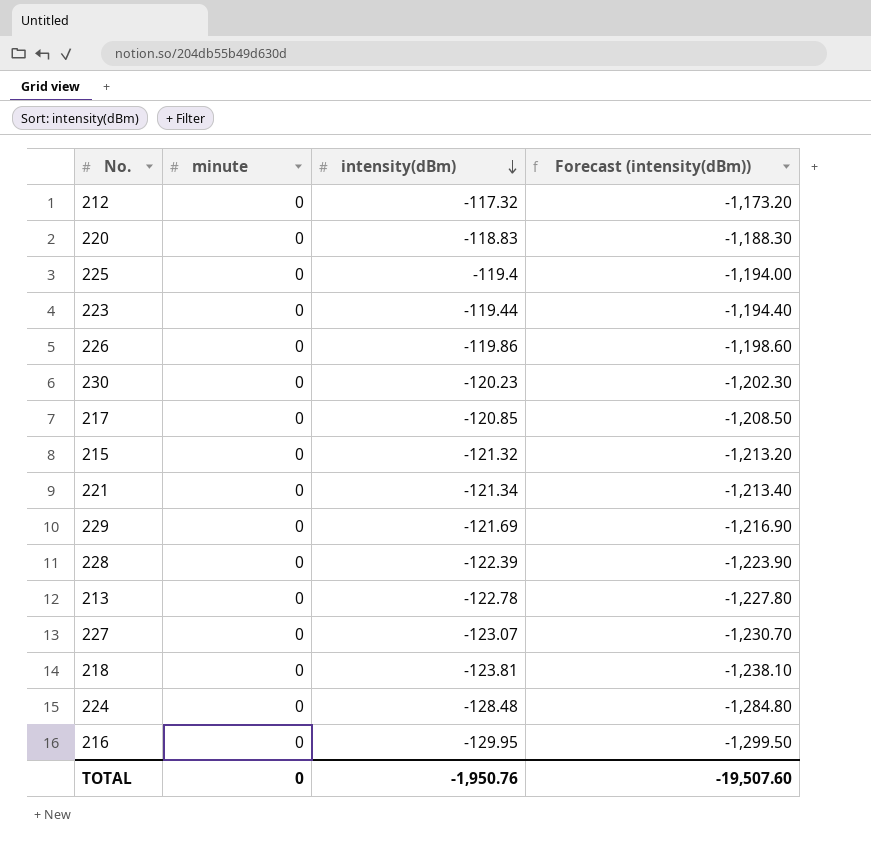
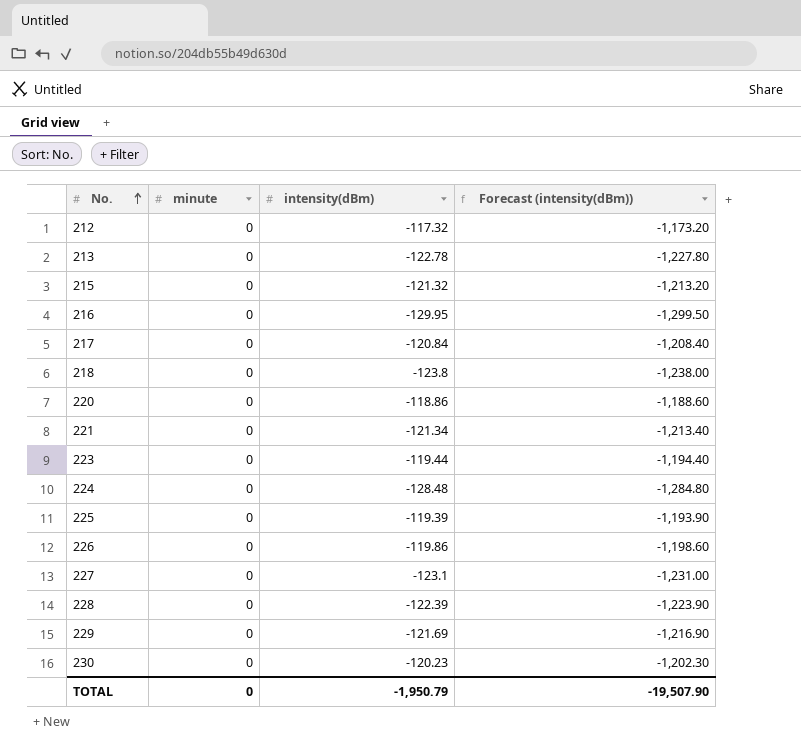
row order: intensity(dBm) descending -> No. ascending
217 | intensity(dBm): -120.85 -> -120.84
217 | Forecast (intensity(dBm)): -1,208.50 -> -1,208.40
218 | intensity(dBm): -123.81 -> -123.8
218 | Forecast (intensity(dBm)): -1,238.10 -> -1,238.00
220 | intensity(dBm): -118.83 -> -118.86
220 | Forecast (intensity(dBm)): -1,188.30 -> -1,188.60
225 | intensity(dBm): -119.4 -> -119.39
225 | Forecast (intensity(dBm)): -1,194.00 -> -1,193.90
227 | intensity(dBm): -123.07 -> -123.1
227 | Forecast (intensity(dBm)): -1,230.70 -> -1,231.00
TOTAL | intensity(dBm): -1,950.76 -> -1,950.79
TOTAL | Forecast (intensity(dBm)): -19,507.60 -> -19,507.90

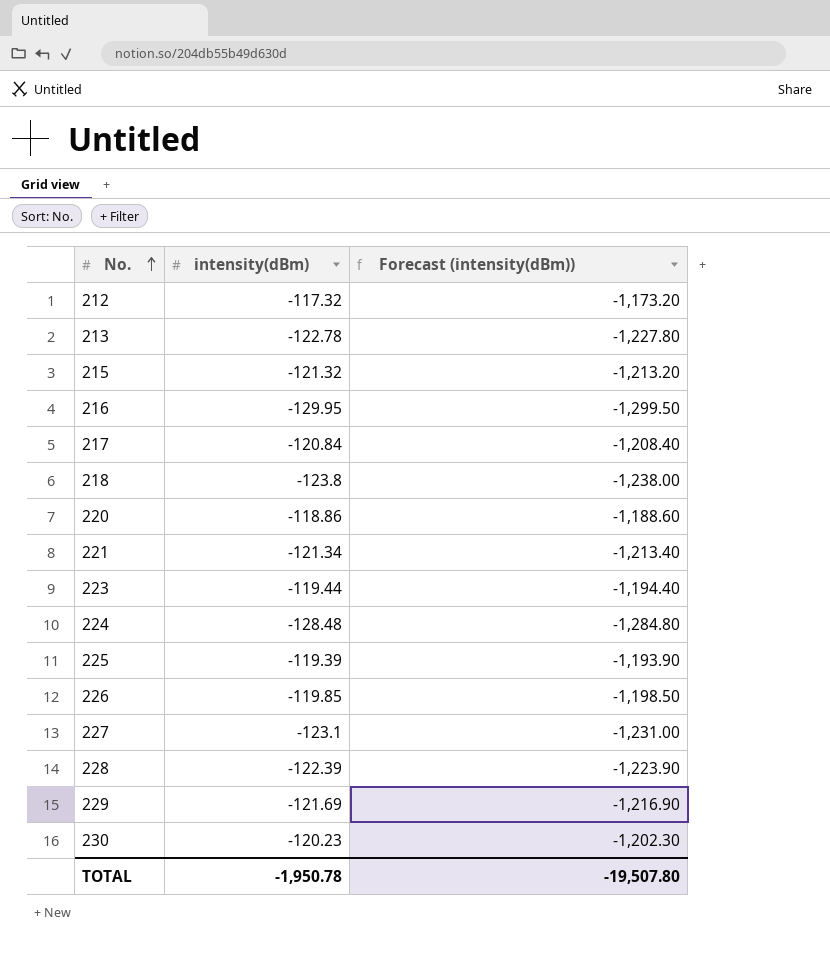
column minute | position: 2 -> none
226 | intensity(dBm): -119.86 -> -119.85
226 | Forecast (intensity(dBm)): -1,198.60 -> -1,198.50
TOTAL | intensity(dBm): -1,950.79 -> -1,950.78
TOTAL | Forecast (intensity(dBm)): -19,507.90 -> -19,507.80

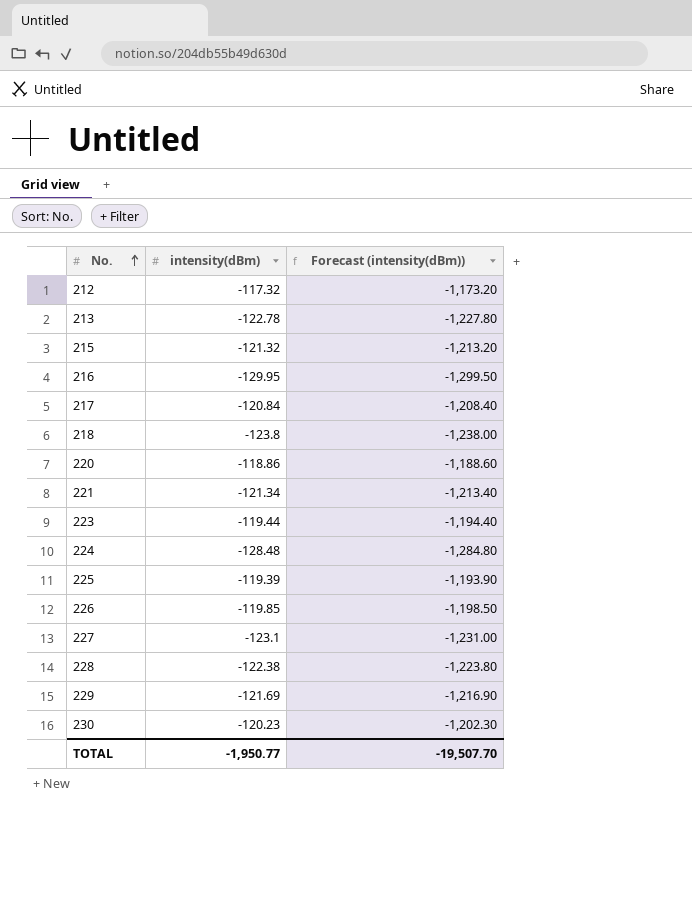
228 | intensity(dBm): -122.39 -> -122.38
228 | Forecast (intensity(dBm)): -1,223.90 -> -1,223.80
TOTAL | intensity(dBm): -1,950.78 -> -1,950.77
TOTAL | Forecast (intensity(dBm)): -19,507.80 -> -19,507.70

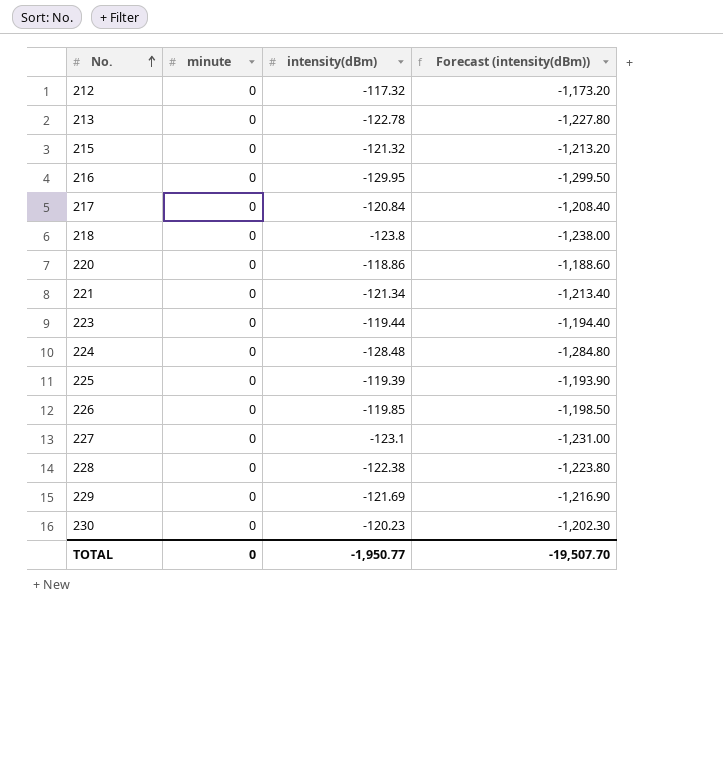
column minute | position: none -> 2

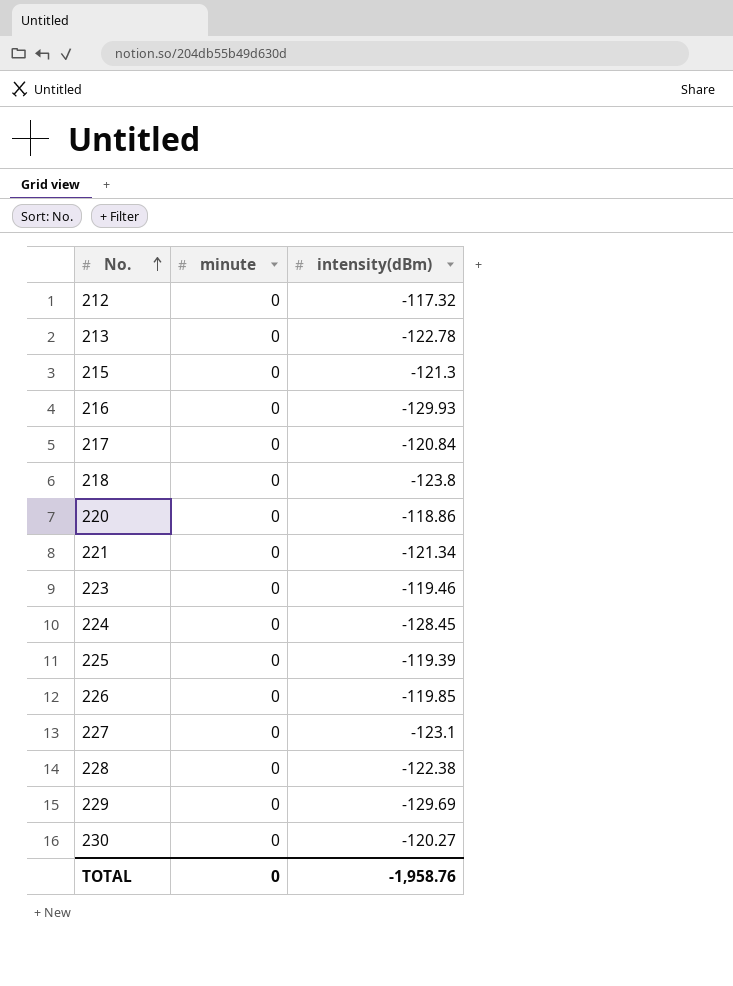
column Forecast (intensity(dBm)) | formula: [intensity(dBm)] * 10 -> none
215 | intensity(dBm): -121.32 -> -121.3
216 | intensity(dBm): -129.95 -> -129.93
223 | intensity(dBm): -119.44 -> -119.46
224 | intensity(dBm): -128.48 -> -128.45
229 | intensity(dBm): -121.69 -> -129.69
230 | intensity(dBm): -120.23 -> -120.27
TOTAL | intensity(dBm): -1,950.77 -> -1,958.76

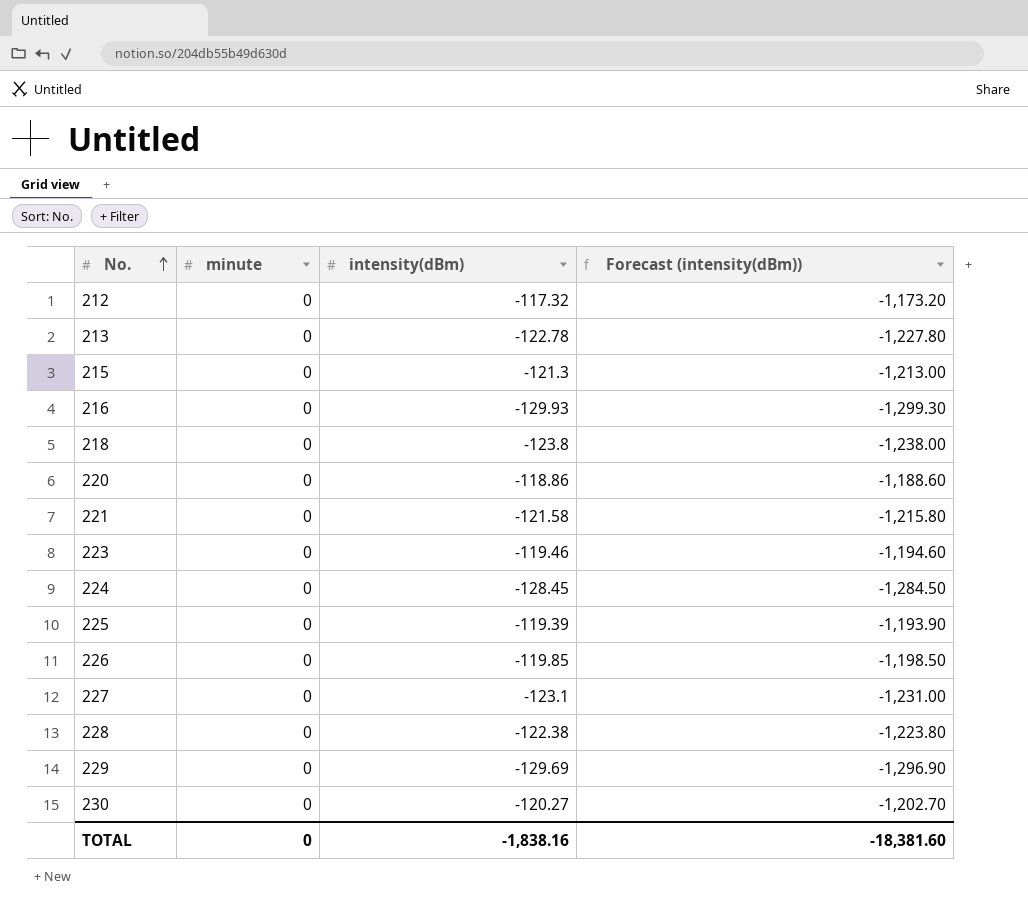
column Forecast (intensity(dBm)) | formula: none -> [intensity(dBm)] * 10
row 217: 0 | -120.84 -> none
221 | intensity(dBm): -121.34 -> -121.58
TOTAL | intensity(dBm): -1,958.76 -> -1,838.16

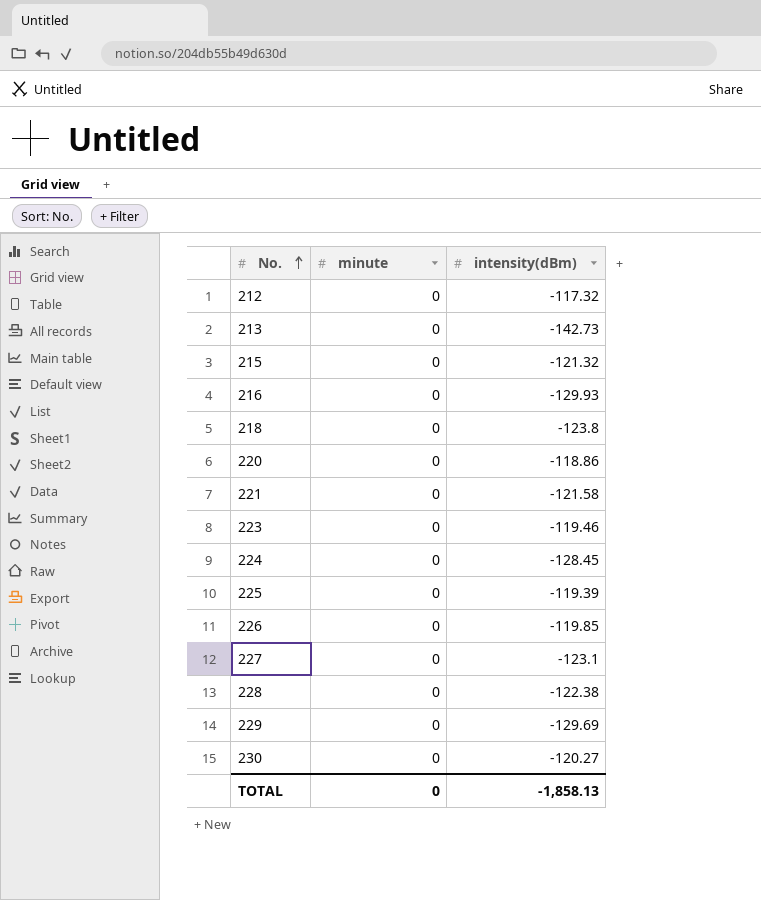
column Forecast (intensity(dBm)) | formula: [intensity(dBm)] * 10 -> none
213 | intensity(dBm): -122.78 -> -142.73
215 | intensity(dBm): -121.3 -> -121.32
TOTAL | intensity(dBm): -1,838.16 -> -1,858.13

